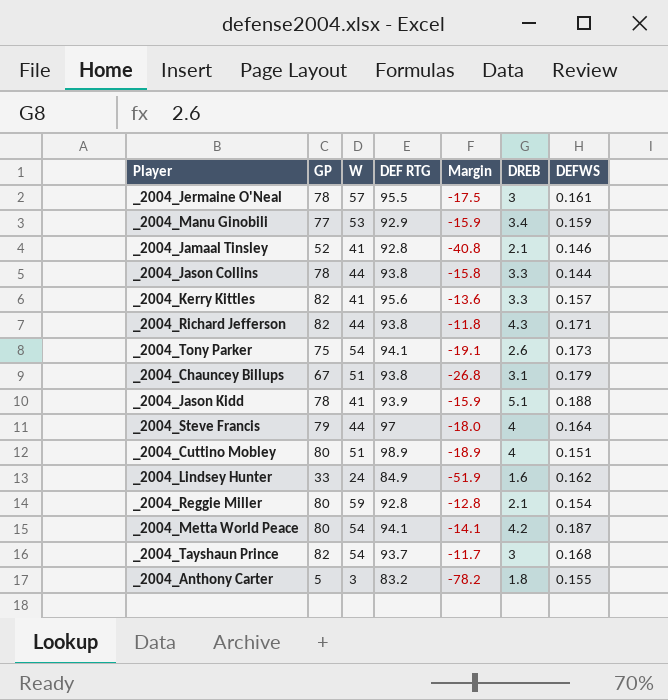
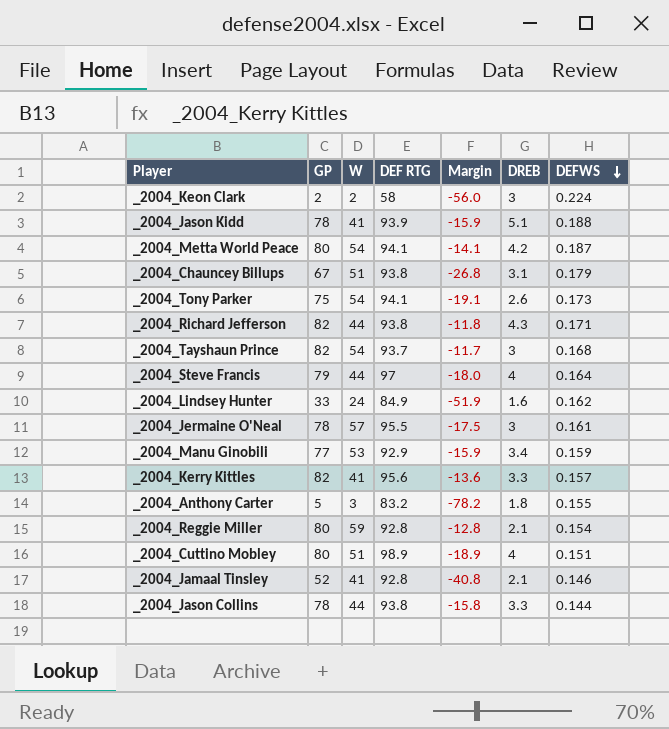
row order: none -> DEFWS descending
row _2004_Keon Clark: none -> 2 | 2 | 58 | -56.0 | 3 | 0.224

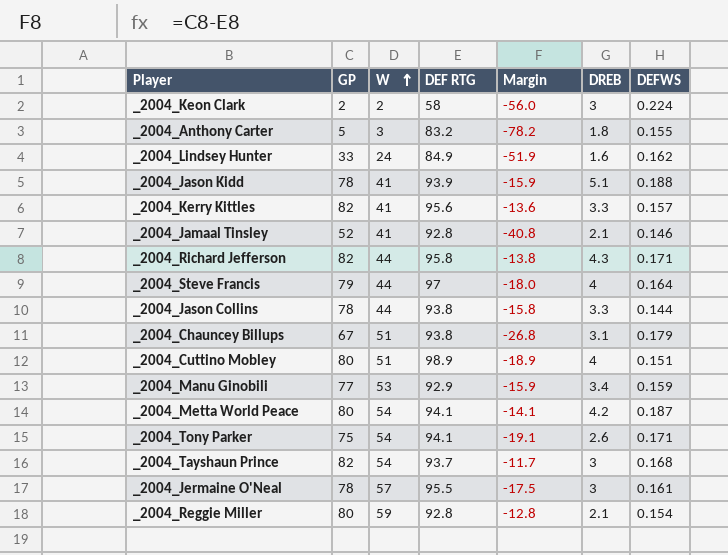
row order: DEFWS descending -> W ascending
_2004_Richard Jefferson | DEF RTG: 93.8 -> 95.8
_2004_Richard Jefferson | Margin: -11.8 -> -13.8
_2004_Tony Parker | DEFWS: 0.173 -> 0.171

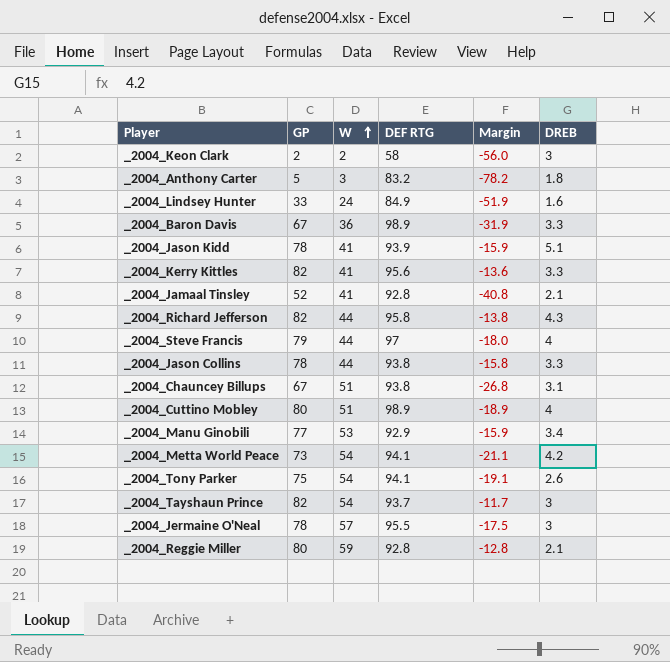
column DEFWS | position: 7 -> none
row _2004_Baron Davis: none -> 67 | 36 | 98.9 | -31.9 | 3.3
_2004_Metta World Peace | GP: 80 -> 73
_2004_Metta World Peace | Margin: -14.1 -> -21.1

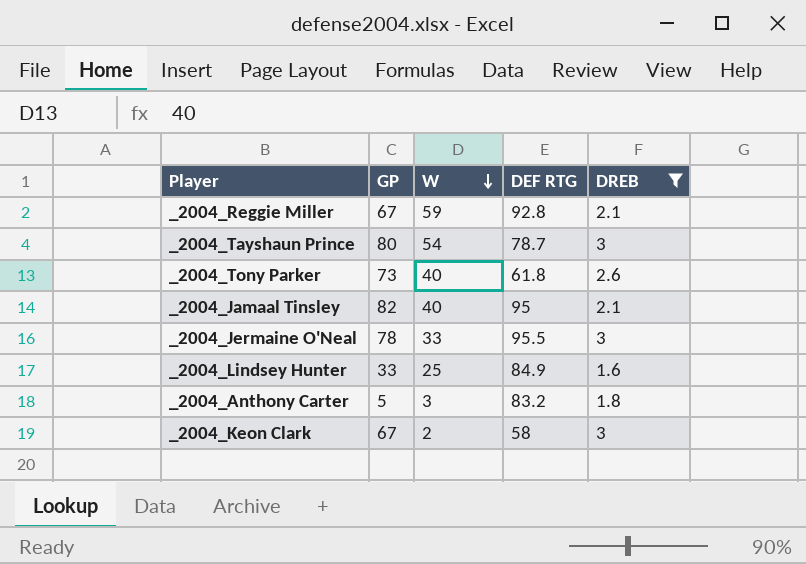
filter: none -> DREB <= 3
row order: W ascending -> W descending
column Margin | formula: [GP] - [DEF RTG] -> none
_2004_Reggie Miller | GP: 80 -> 67
_2004_Tayshaun Prince | GP: 82 -> 80
_2004_Tayshaun Prince | DEF RTG: 93.7 -> 78.7
_2004_Tony Parker | GP: 75 -> 73
_2004_Tony Parker | W: 54 -> 40
_2004_Tony Parker | DEF RTG: 94.1 -> 61.8
_2004_Jamaal Tinsley | GP: 52 -> 82
_2004_Jamaal Tinsley | W: 41 -> 40
_2004_Jamaal Tinsley | DEF RTG: 92.8 -> 95
_2004_Jermaine O'Neal | W: 57 -> 33
_2004_Lindsey Hunter | W: 24 -> 25
_2004_Keon Clark | GP: 2 -> 67

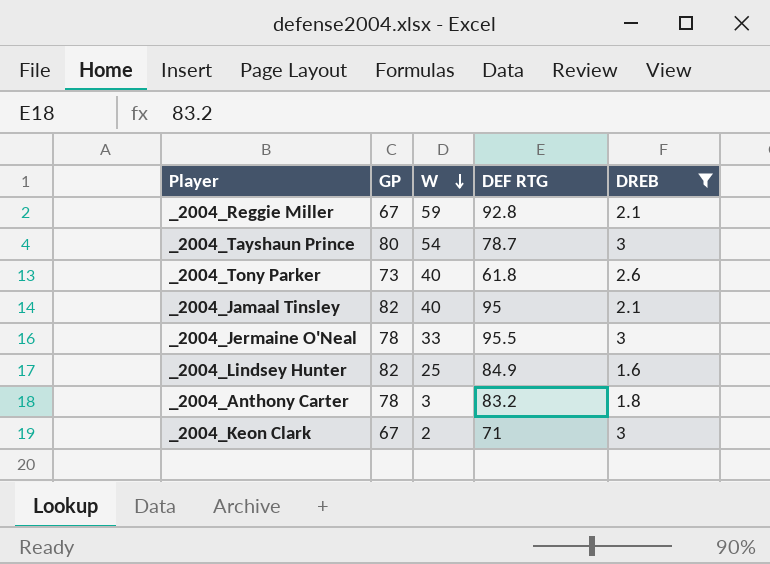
_2004_Lindsey Hunter | GP: 33 -> 82
_2004_Anthony Carter | GP: 5 -> 78
_2004_Keon Clark | DEF RTG: 58 -> 71

